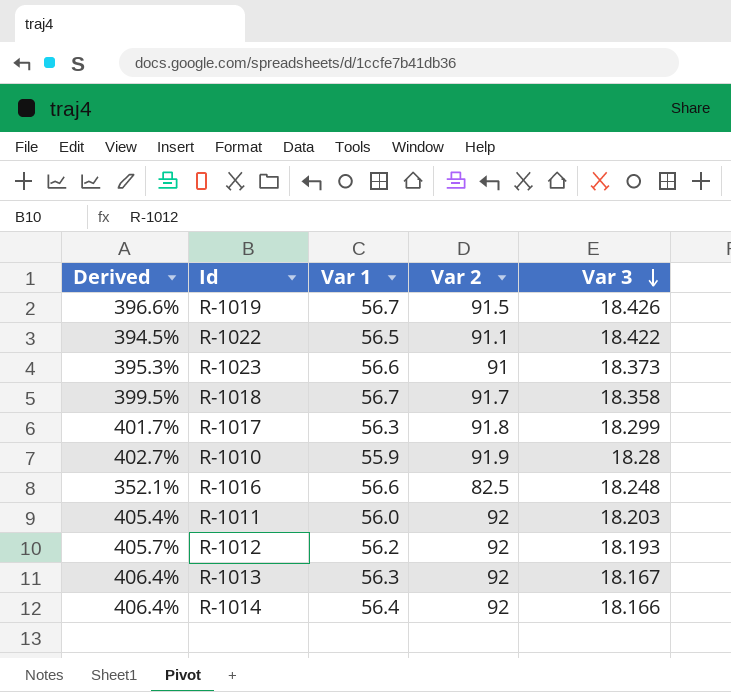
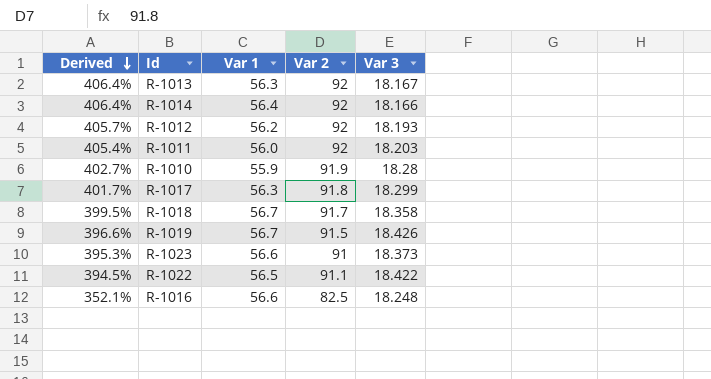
row order: Var 3 descending -> Derived descending

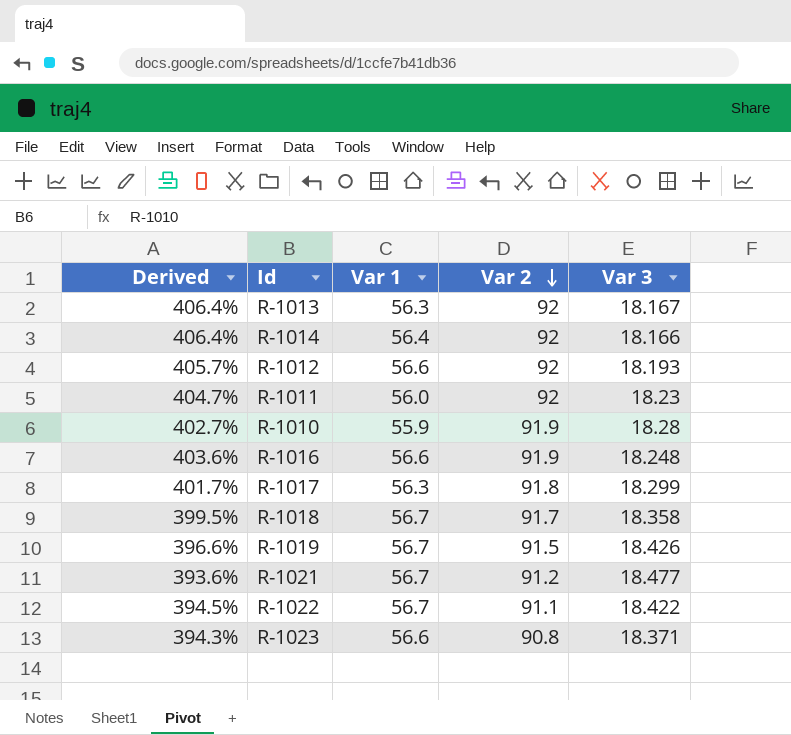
row order: Derived descending -> Var 2 descending
R-1012 | Var 1: 56.2 -> 56.6
R-1011 | Derived: 405.4% -> 404.7%
R-1011 | Var 3: 18.203 -> 18.23
R-1016 | Derived: 352.1% -> 403.6%
R-1016 | Var 2: 82.5 -> 91.9
row R-1021: none -> 393.6% | 56.7 | 91.2 | 18.477
R-1022 | Var 1: 56.5 -> 56.7
R-1023 | Derived: 395.3% -> 394.3%
R-1023 | Var 2: 91 -> 90.8
R-1023 | Var 3: 18.373 -> 18.371

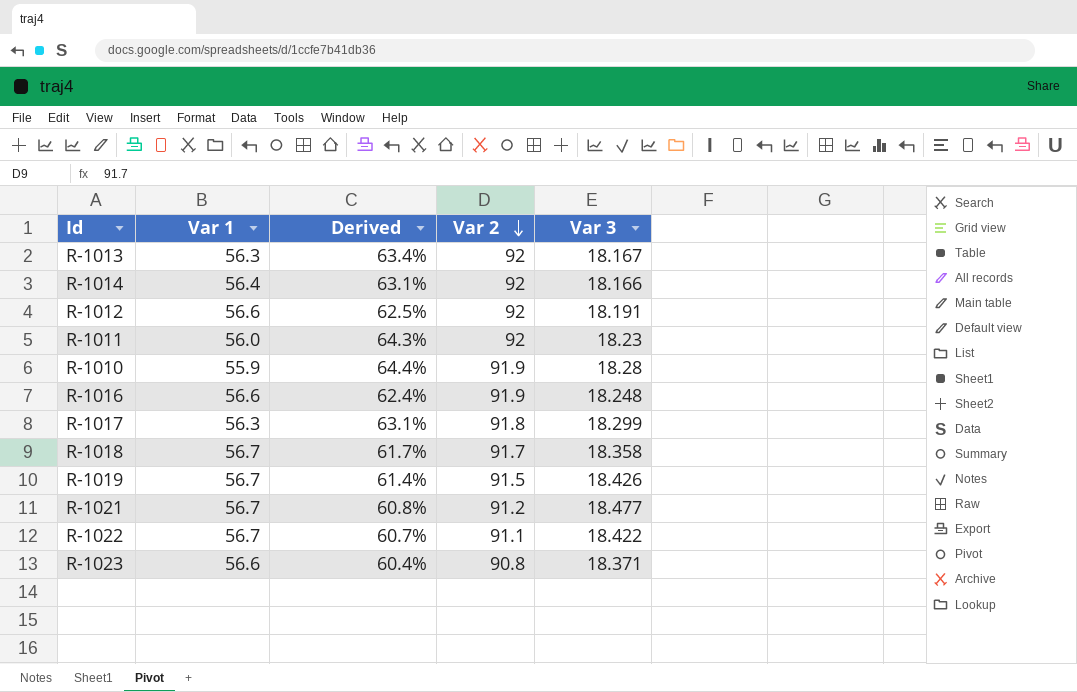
column Derived | formula: ([Var 2] - [Var 3]) / [Var 3] -> ([Var 2] - [Var 1]) / [Var 1]
column Derived | position: 1 -> 3
R-1012 | Var 3: 18.193 -> 18.191

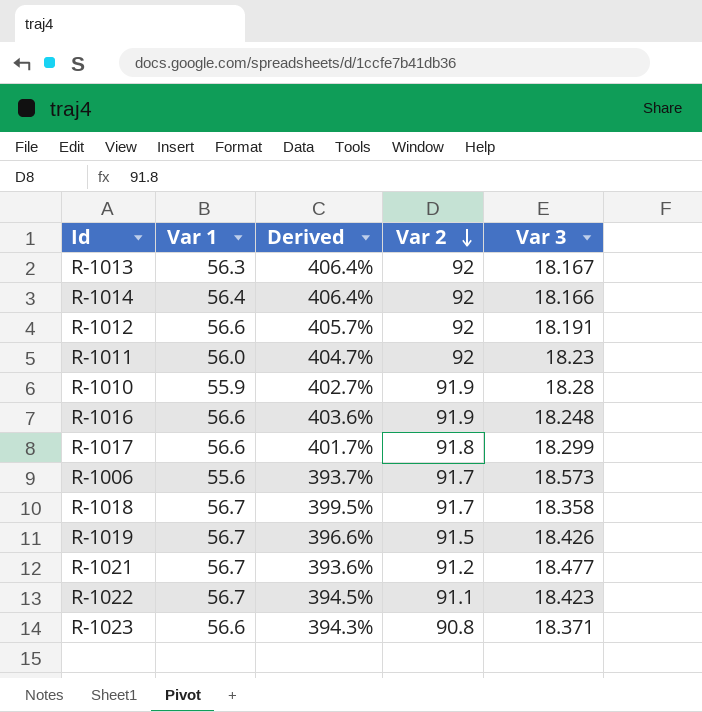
column Derived | formula: ([Var 2] - [Var 1]) / [Var 1] -> ([Var 2] - [Var 3]) / [Var 3]
R-1017 | Var 1: 56.3 -> 56.6
row R-1006: none -> 55.6 | 393.7% | 91.7 | 18.573
R-1022 | Var 3: 18.422 -> 18.423

